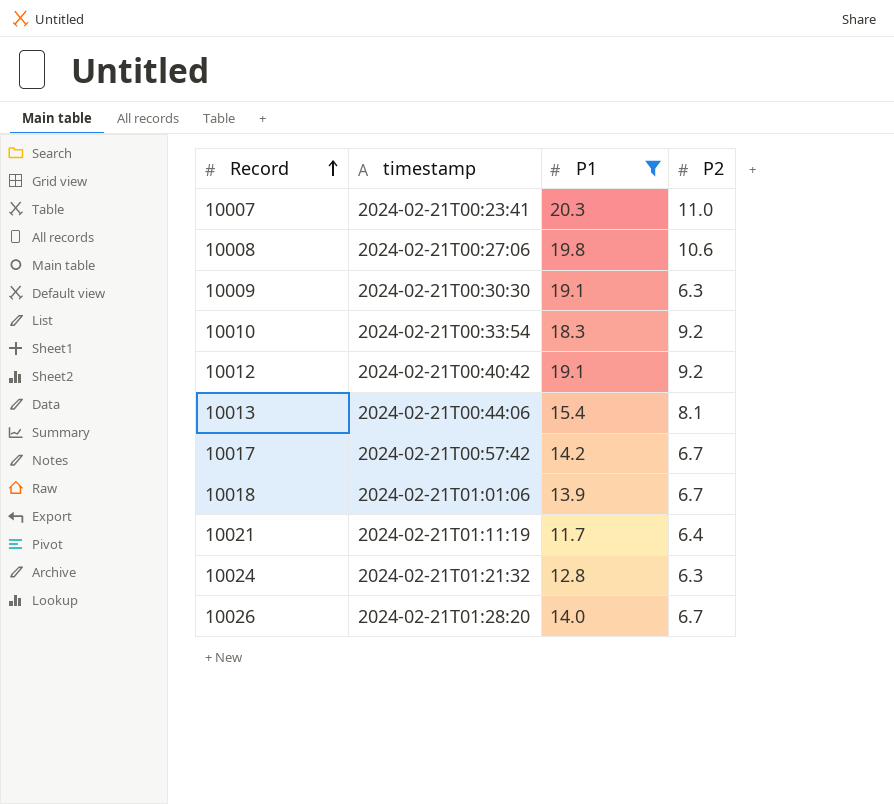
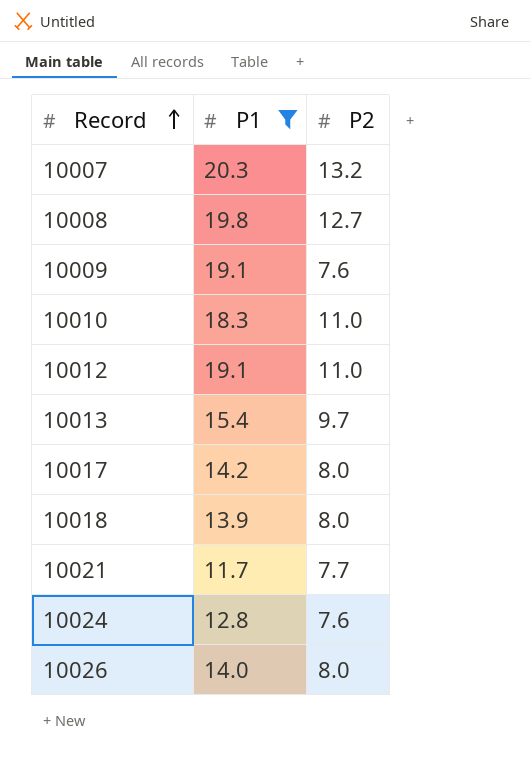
column timestamp | position: 2 -> none
10007 | P2: 11.0 -> 13.2
10008 | P2: 10.6 -> 12.7
10009 | P2: 6.3 -> 7.6
10010 | P2: 9.2 -> 11.0
10012 | P2: 9.2 -> 11.0
10013 | P2: 8.1 -> 9.7
10017 | P2: 6.7 -> 8.0
10018 | P2: 6.7 -> 8.0
10021 | P2: 6.4 -> 7.7
10024 | P2: 6.3 -> 7.6
10026 | P2: 6.7 -> 8.0

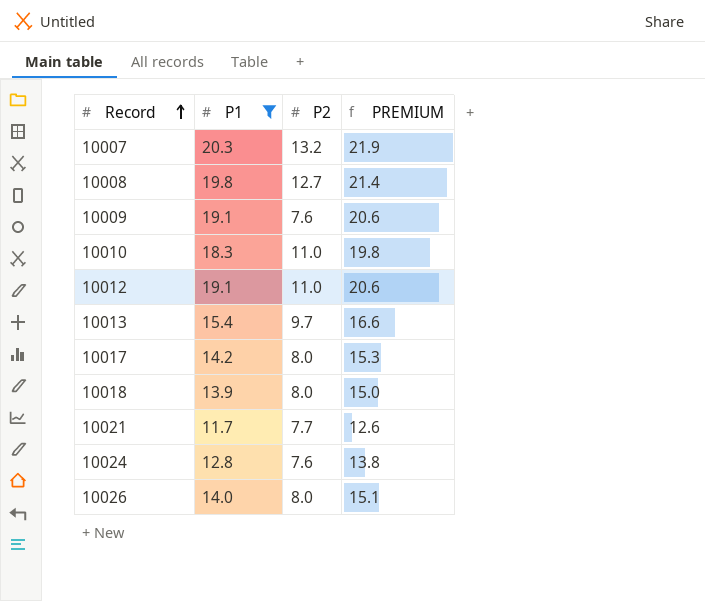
column PREMIUM | formula: none -> [P1] * 1.08

